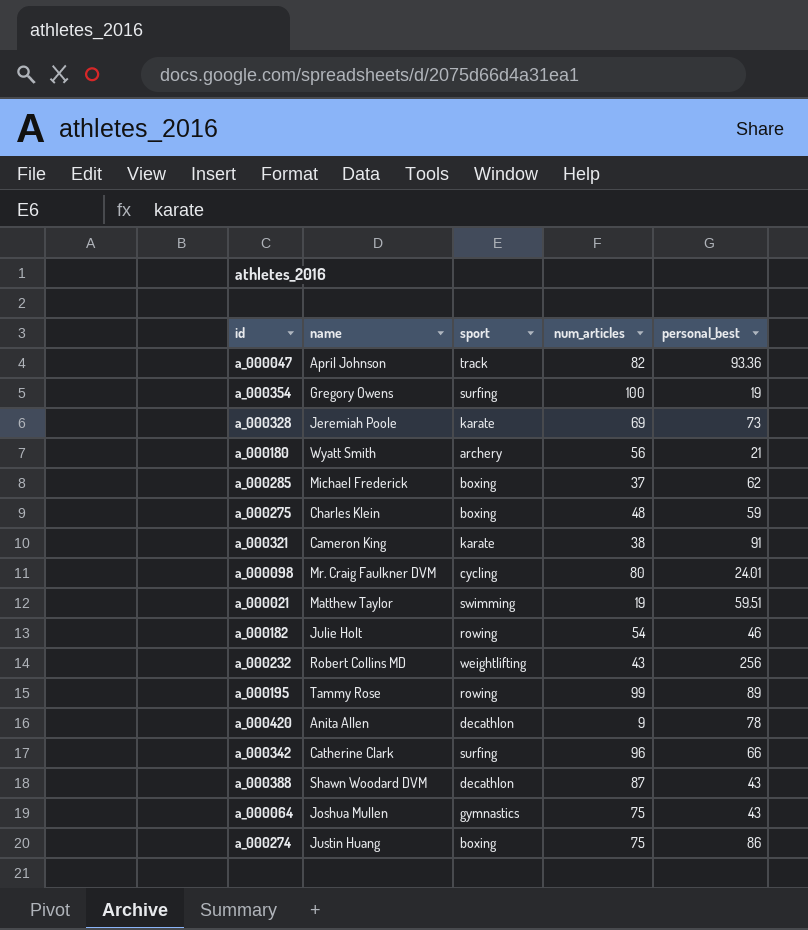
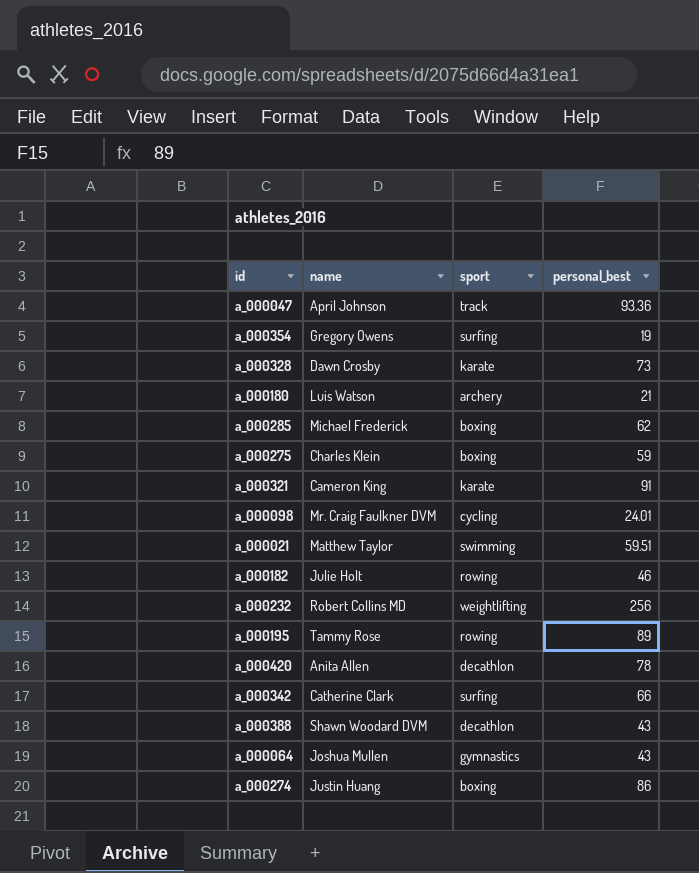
column num_articles | position: 4 -> none
a_000328 | name: Jeremiah Poole -> Dawn Crosby
a_000180 | name: Wyatt Smith -> Luis Watson

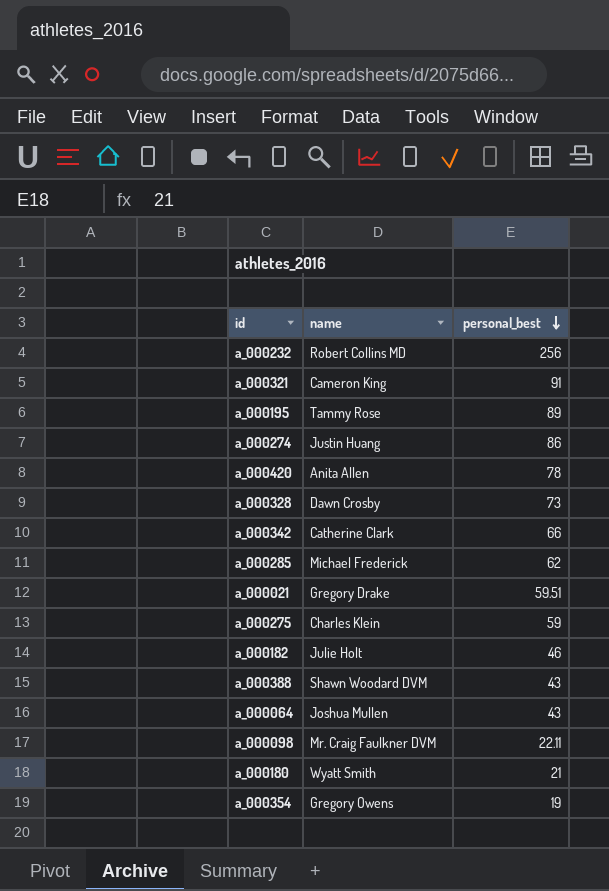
row order: none -> personal_best descending
column sport | position: 3 -> none
row a_000047: April Johnson | track | 93.36 -> none
a_000021 | name: Matthew Taylor -> Gregory Drake
a_000098 | personal_best: 24.01 -> 22.11
a_000180 | name: Luis Watson -> Wyatt Smith

